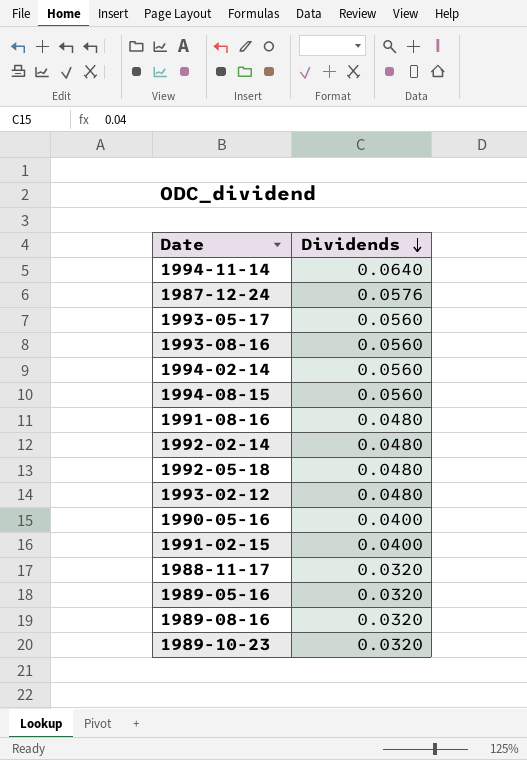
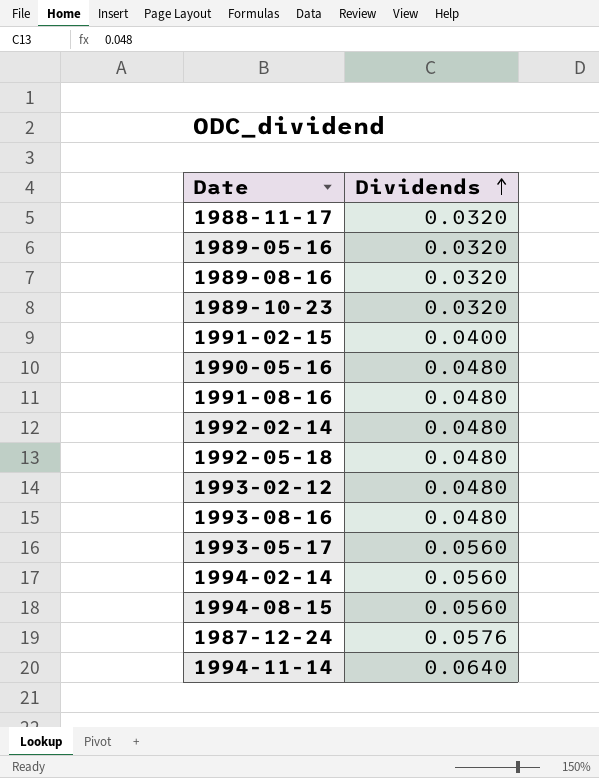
row order: Dividends descending -> Dividends ascending
1990-05-16 | Dividends: 0.0400 -> 0.0480
1993-08-16 | Dividends: 0.0560 -> 0.0480

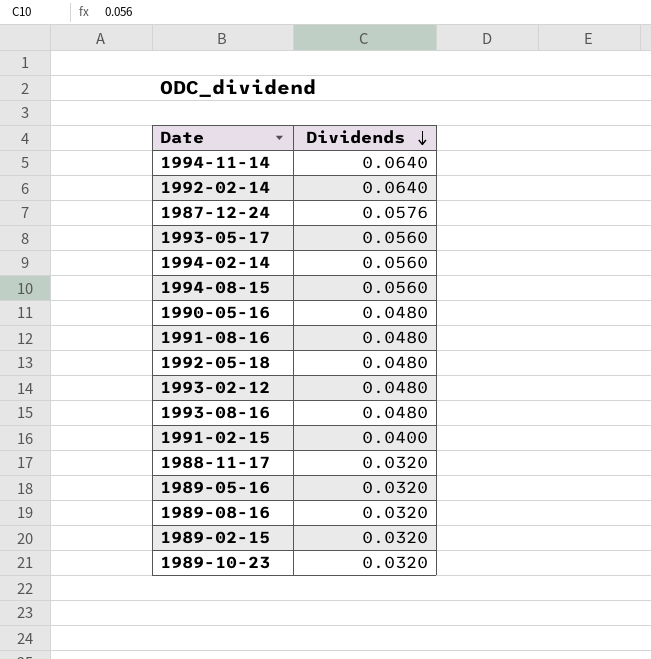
row order: Dividends ascending -> Dividends descending
1992-02-14 | Dividends: 0.0480 -> 0.0640
row 1989-02-15: none -> 0.0320

